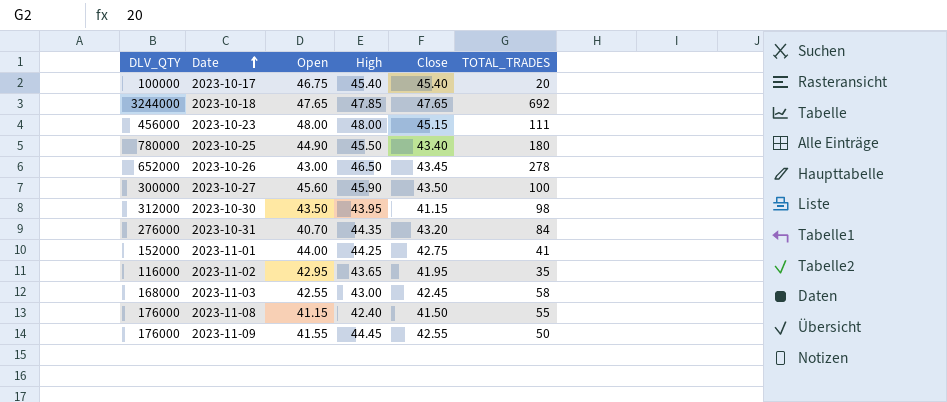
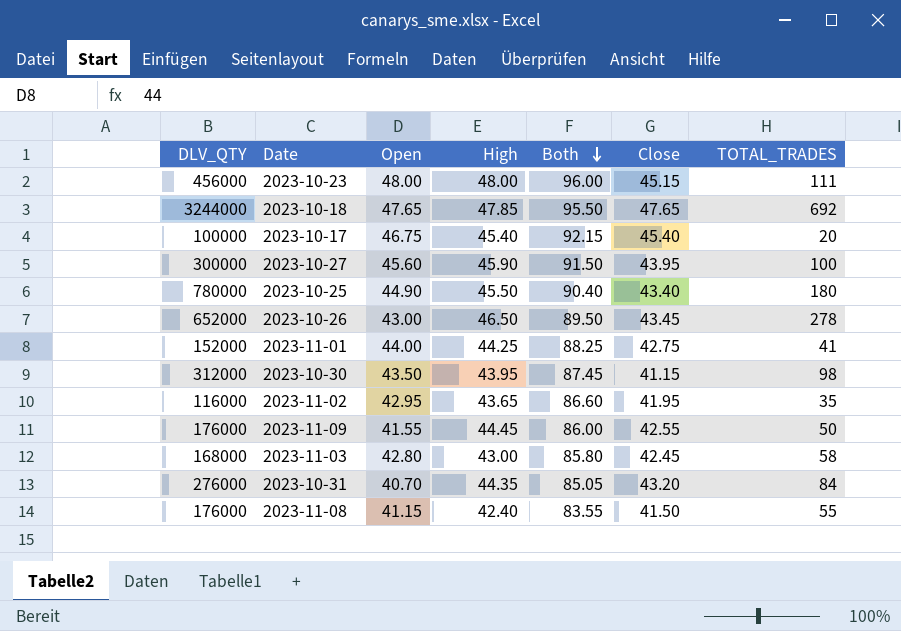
row order: Date ascending -> Both descending
column Both | formula: none -> [Open] + [High]
2023-10-27 | Close: 43.50 -> 43.95
2023-11-03 | Open: 42.55 -> 42.80

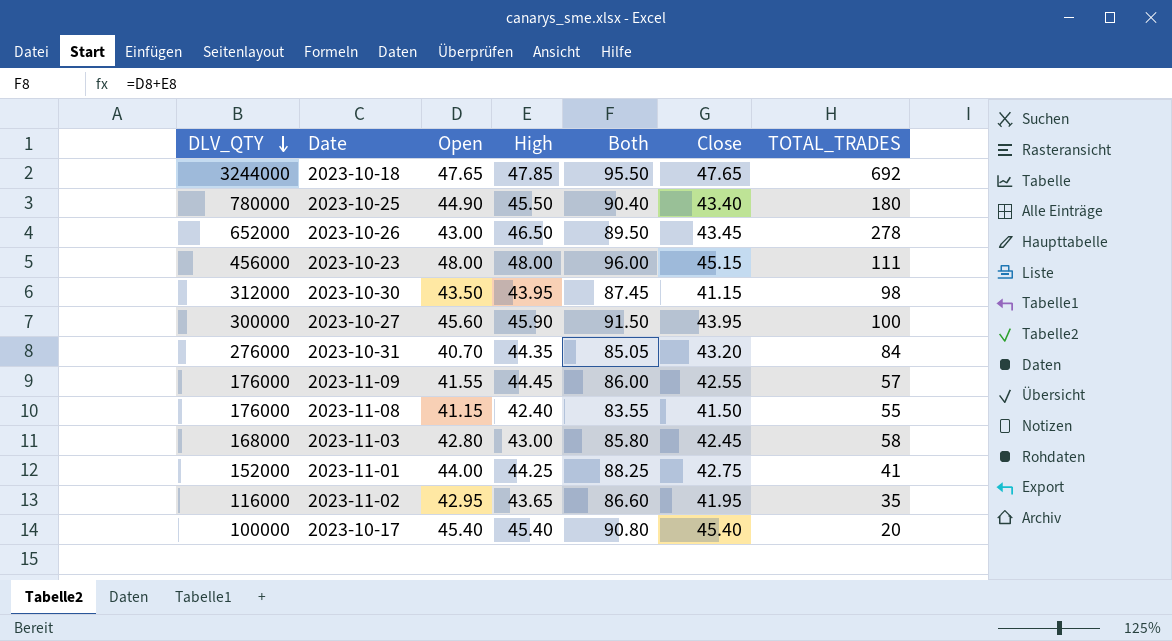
row order: Both descending -> DLV_QTY descending
2023-11-09 | TOTAL_TRADES: 50 -> 57
2023-10-17 | Open: 46.75 -> 45.40
2023-10-17 | Both: 92.15 -> 90.80

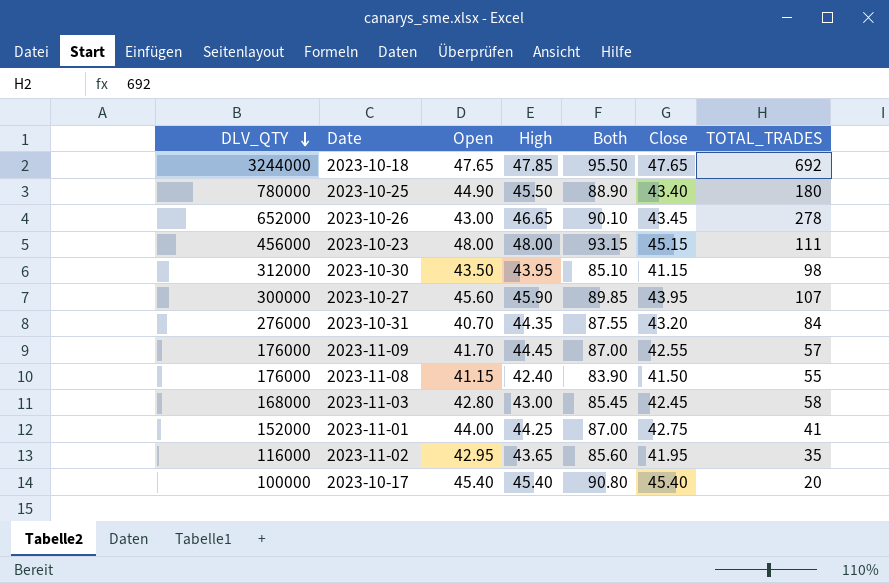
column Both | formula: [Open] + [High] -> [High] + [Close]
2023-10-26 | High: 46.50 -> 46.65
2023-10-27 | TOTAL_TRADES: 100 -> 107
2023-11-09 | Open: 41.55 -> 41.70

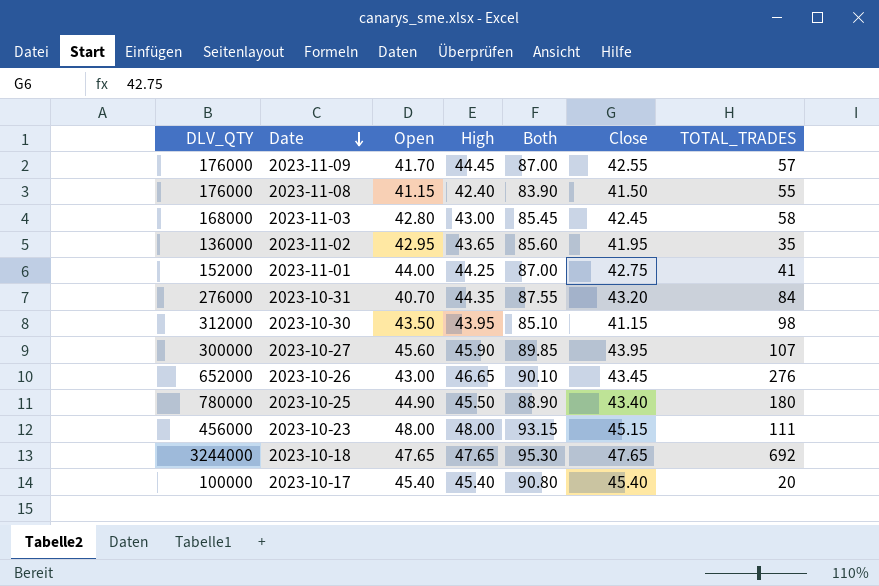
row order: DLV_QTY descending -> Date descending
2023-11-02 | DLV_QTY: 116000 -> 136000
2023-10-26 | TOTAL_TRADES: 278 -> 276
2023-10-18 | High: 47.85 -> 47.65
2023-10-18 | Both: 95.50 -> 95.30

